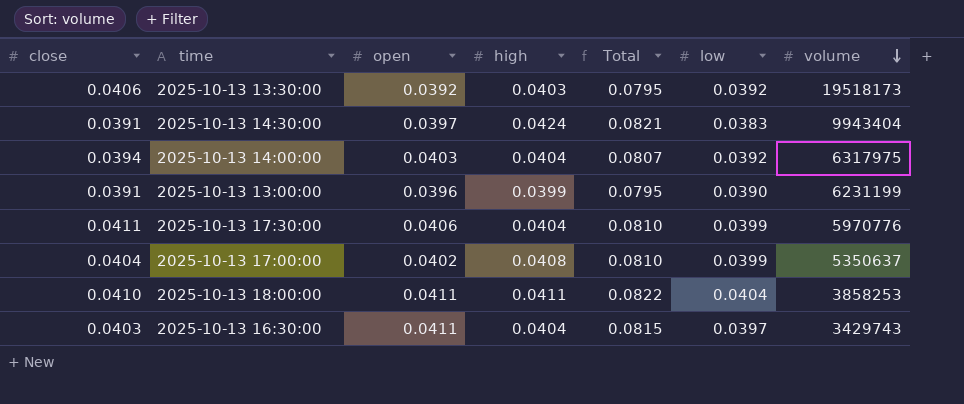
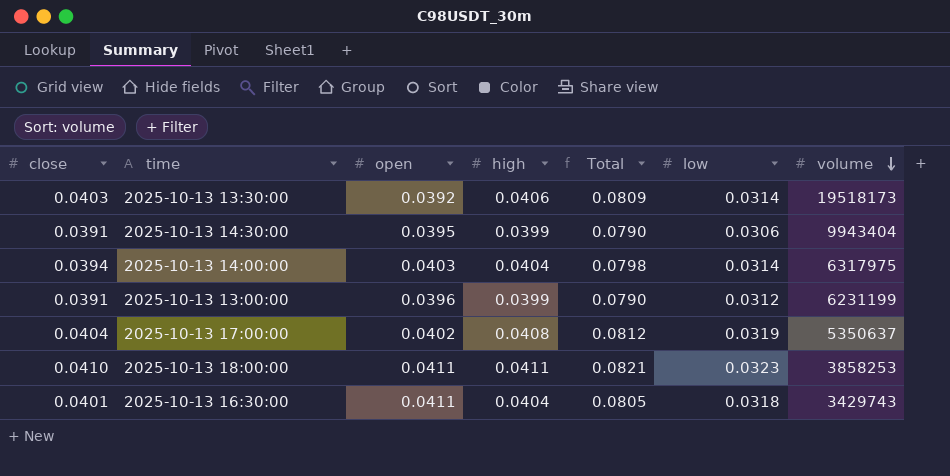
column Total | formula: [open] + [high] -> [close] + [high]
row 2025-10-13 17:30:00: 0.0411 | 0.0406 | 0.0404 | 0.0810 | 0.0399 | 5970776 -> none
2025-10-13 13:30:00 | close: 0.0406 -> 0.0403
2025-10-13 13:30:00 | high: 0.0403 -> 0.0406
2025-10-13 13:30:00 | low: 0.0392 -> 0.0314
2025-10-13 14:30:00 | open: 0.0397 -> 0.0395
2025-10-13 14:30:00 | high: 0.0424 -> 0.0399
2025-10-13 14:30:00 | low: 0.0383 -> 0.0306
2025-10-13 14:00:00 | low: 0.0392 -> 0.0314
2025-10-13 13:00:00 | low: 0.0390 -> 0.0312
2025-10-13 17:00:00 | low: 0.0399 -> 0.0319
2025-10-13 18:00:00 | low: 0.0404 -> 0.0323
2025-10-13 16:30:00 | close: 0.0403 -> 0.0401
2025-10-13 16:30:00 | low: 0.0397 -> 0.0318

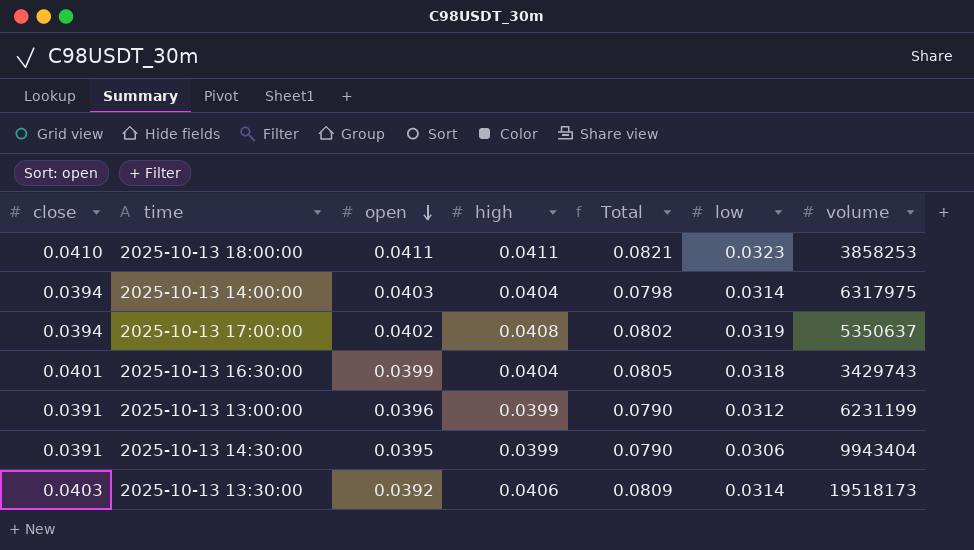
row order: volume descending -> open descending
2025-10-13 17:00:00 | close: 0.0404 -> 0.0394
2025-10-13 17:00:00 | Total: 0.0812 -> 0.0802
2025-10-13 16:30:00 | open: 0.0411 -> 0.0399

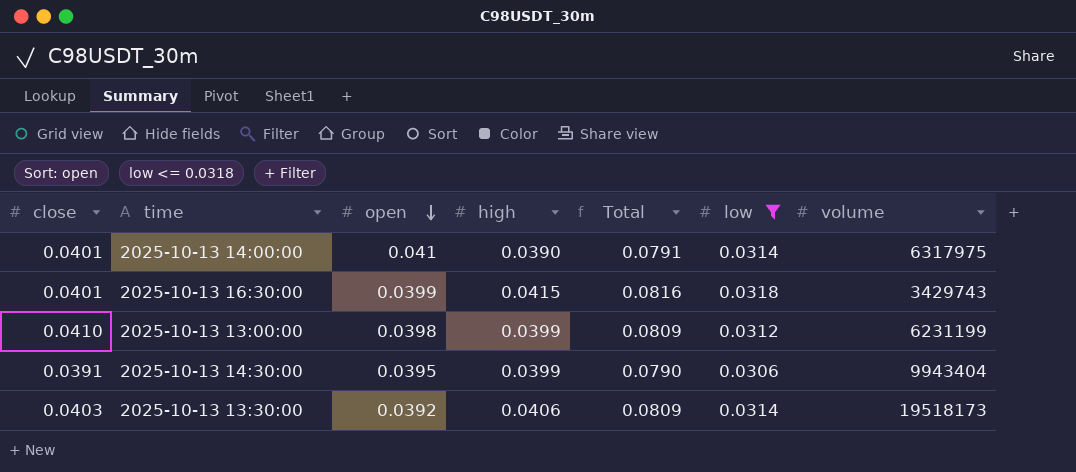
filter: none -> low <= 0.0318
2025-10-13 14:00:00 | close: 0.0394 -> 0.0401
2025-10-13 14:00:00 | open: 0.0403 -> 0.041
2025-10-13 14:00:00 | high: 0.0404 -> 0.0390
2025-10-13 14:00:00 | Total: 0.0798 -> 0.0791
2025-10-13 16:30:00 | high: 0.0404 -> 0.0415
2025-10-13 16:30:00 | Total: 0.0805 -> 0.0816
2025-10-13 13:00:00 | close: 0.0391 -> 0.0410
2025-10-13 13:00:00 | open: 0.0396 -> 0.0398
2025-10-13 13:00:00 | Total: 0.0790 -> 0.0809

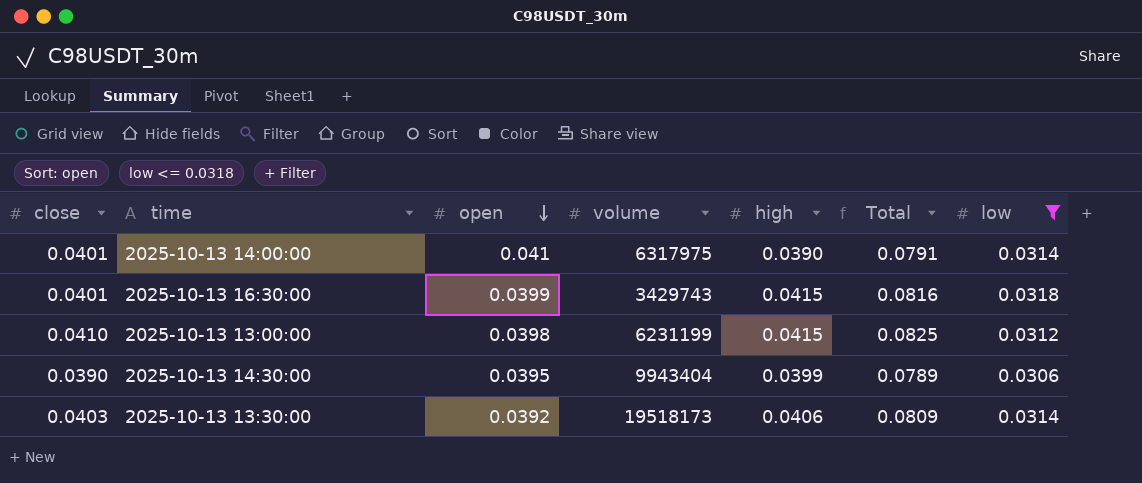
column volume | position: 7 -> 4
2025-10-13 13:00:00 | high: 0.0399 -> 0.0415
2025-10-13 13:00:00 | Total: 0.0809 -> 0.0825
2025-10-13 14:30:00 | close: 0.0391 -> 0.0390
2025-10-13 14:30:00 | Total: 0.0790 -> 0.0789

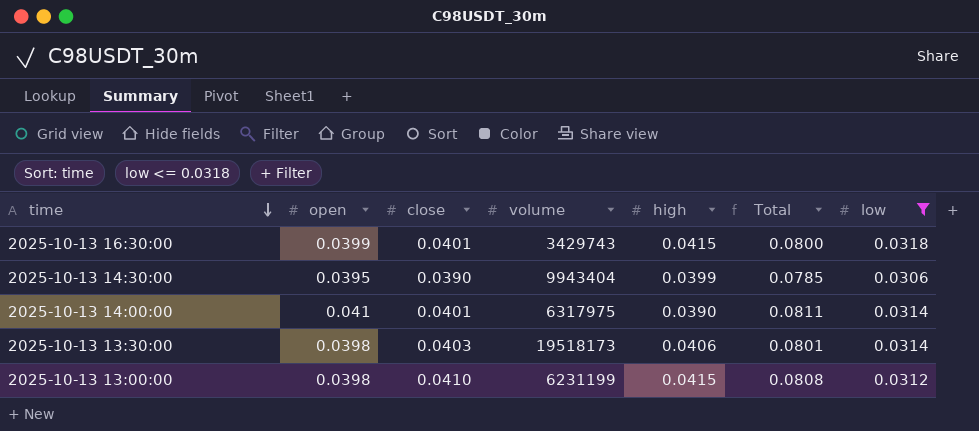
row order: open descending -> time descending
column close | position: 1 -> 3
column Total | formula: [close] + [high] -> [open] + [close]
2025-10-13 13:30:00 | open: 0.0392 -> 0.0398

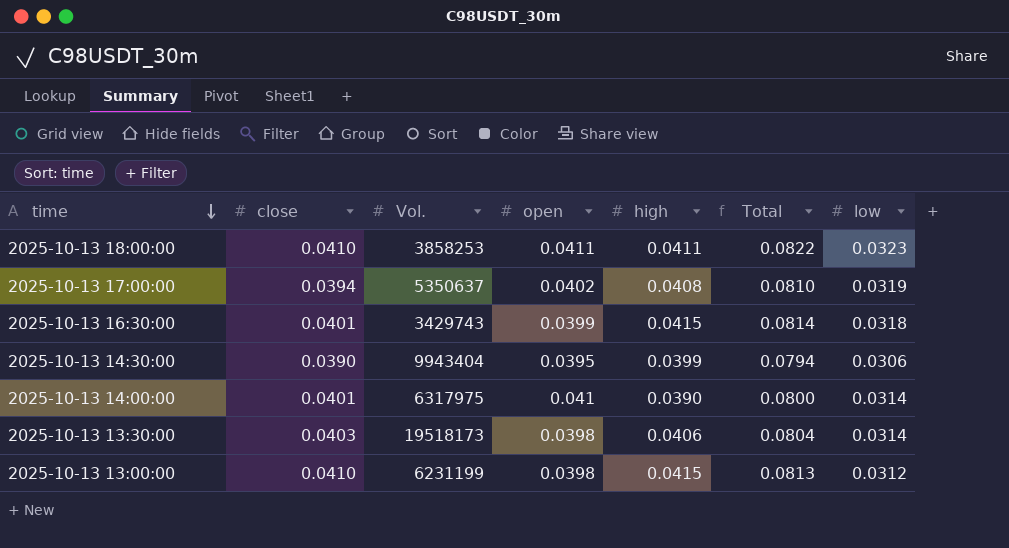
filter: low <= 0.0318 -> none
column name: volume -> Vol.
column open | position: 2 -> 4
column Total | formula: [open] + [close] -> [open] + [high]

